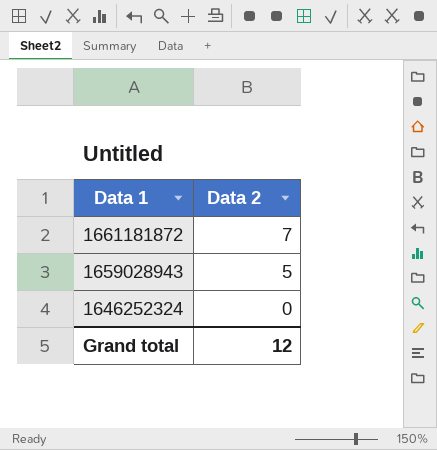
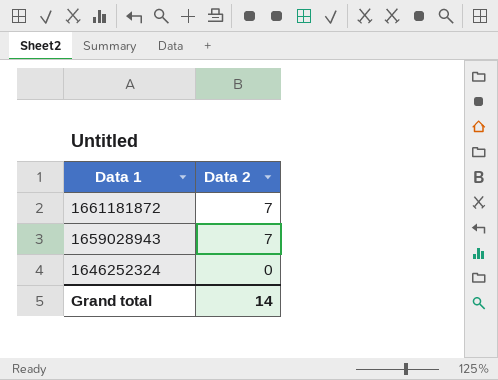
1659028943 | Data 2: 5 -> 7
Grand total | Data 2: 12 -> 14

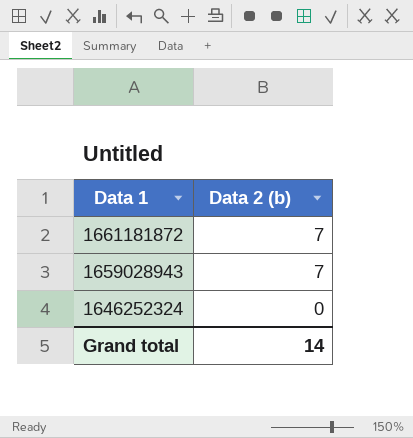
column name: Data 2 -> Data 2 (b)

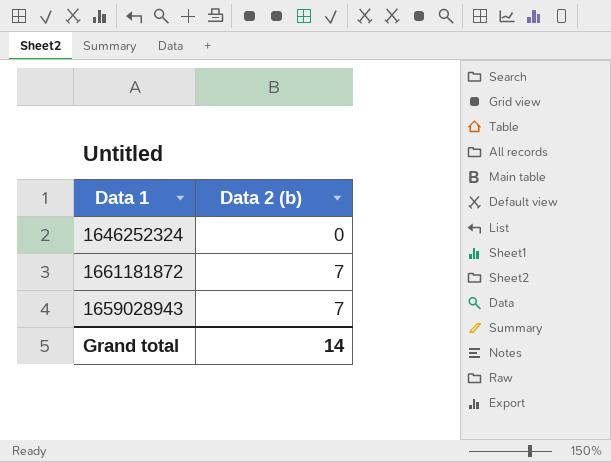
row order: Data 1 descending -> Data 2 (b) ascending

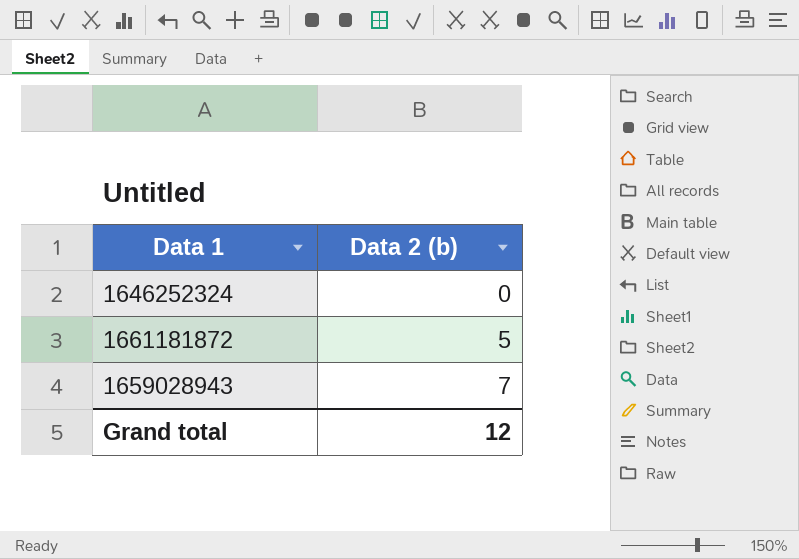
1661181872 | Data 2 (b): 7 -> 5
Grand total | Data 2 (b): 14 -> 12

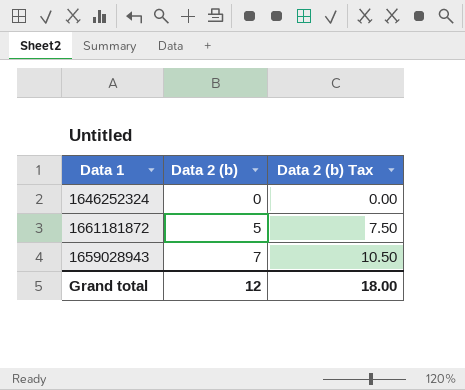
column Data 2 (b) Tax | formula: none -> [Data 2 (b)] * 1.5

